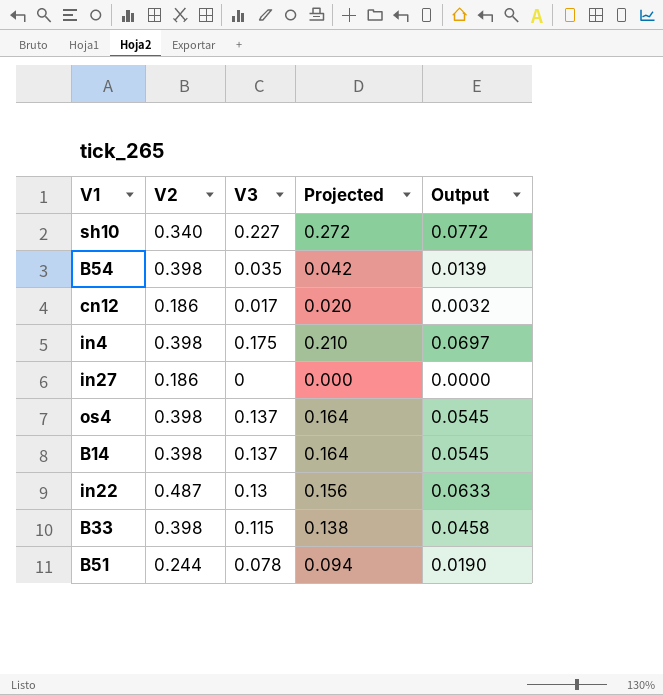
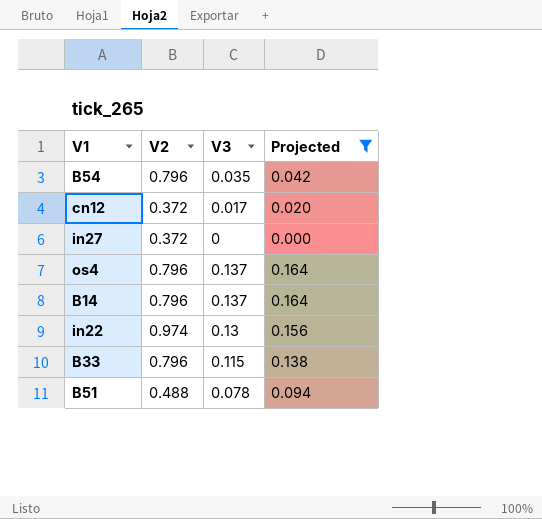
filter: none -> Projected <= 0.164
column Output | formula: [V2] * [V3] -> none
B54 | V2: 0.398 -> 0.796
cn12 | V2: 0.186 -> 0.372
in27 | V2: 0.186 -> 0.372
os4 | V2: 0.398 -> 0.796
B14 | V2: 0.398 -> 0.796
in22 | V2: 0.487 -> 0.974
B33 | V2: 0.398 -> 0.796
B51 | V2: 0.244 -> 0.488

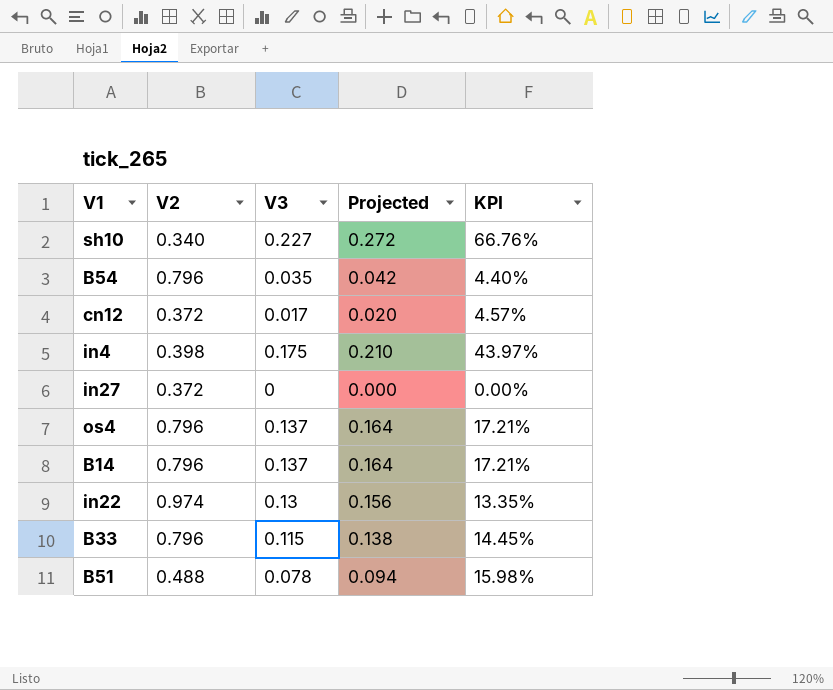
filter: Projected <= 0.164 -> none
column KPI | formula: none -> [V3] / [V2]

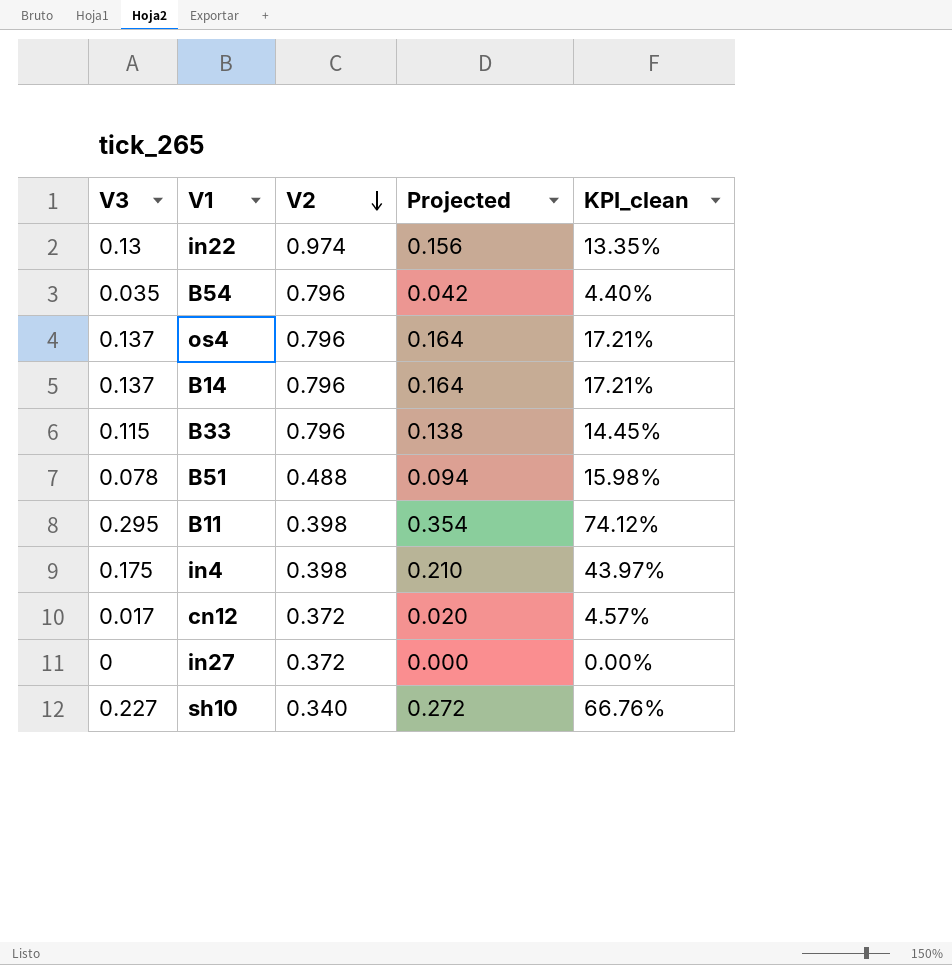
row order: none -> V2 descending
column V3 | position: 3 -> 1
column name: KPI -> KPI_clean
row B11: none -> 0.295 | 0.398 | 0.354 | 74.12%

